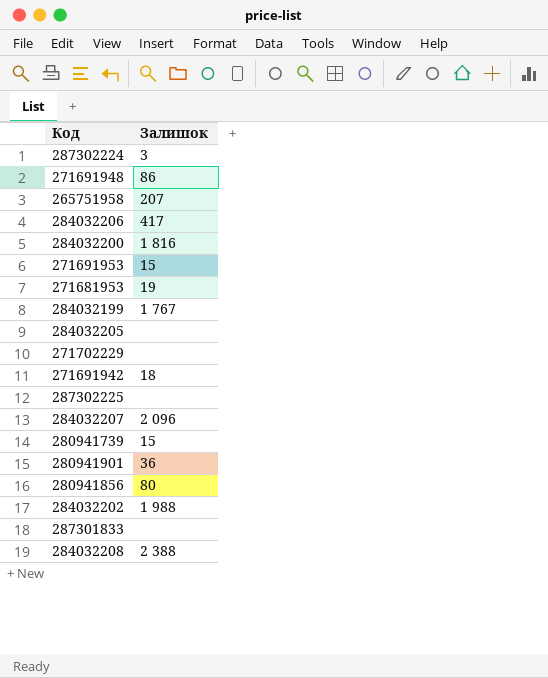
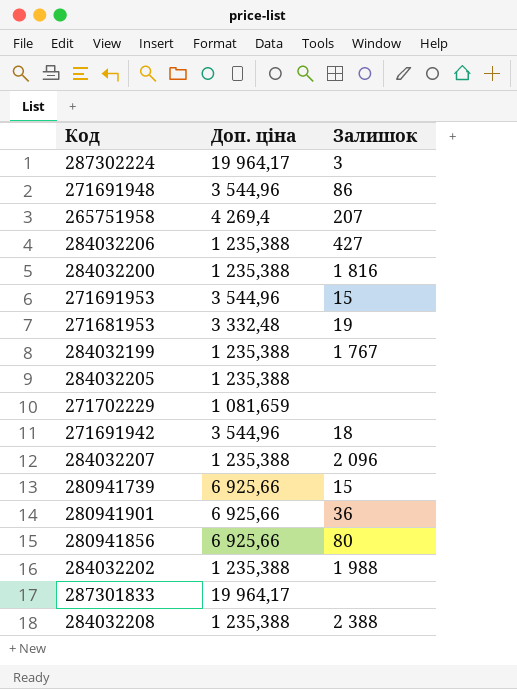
column Доп. ціна | position: none -> 2
row 287302225: none -> none
284032206 | Залишок: 417 -> 427

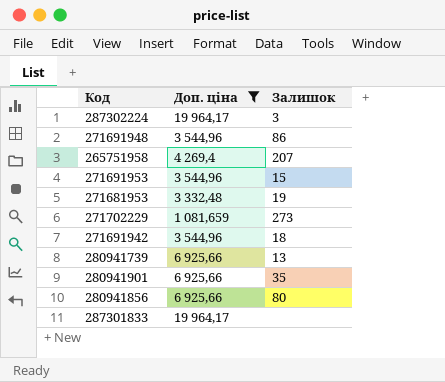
filter: none -> Доп. ціна != 1 235,388
271702229 | Залишок: none -> 273
280941739 | Залишок: 15 -> 13
280941901 | Залишок: 36 -> 35

